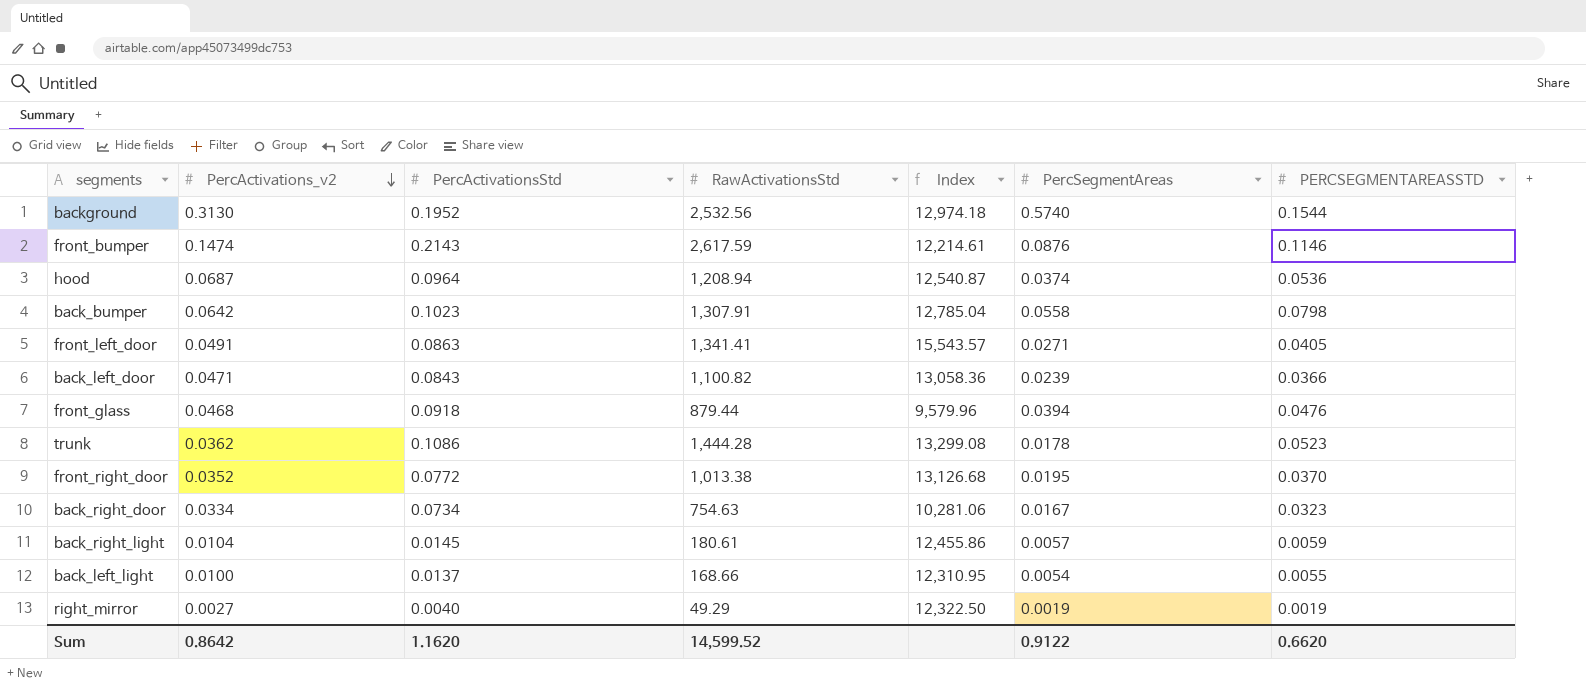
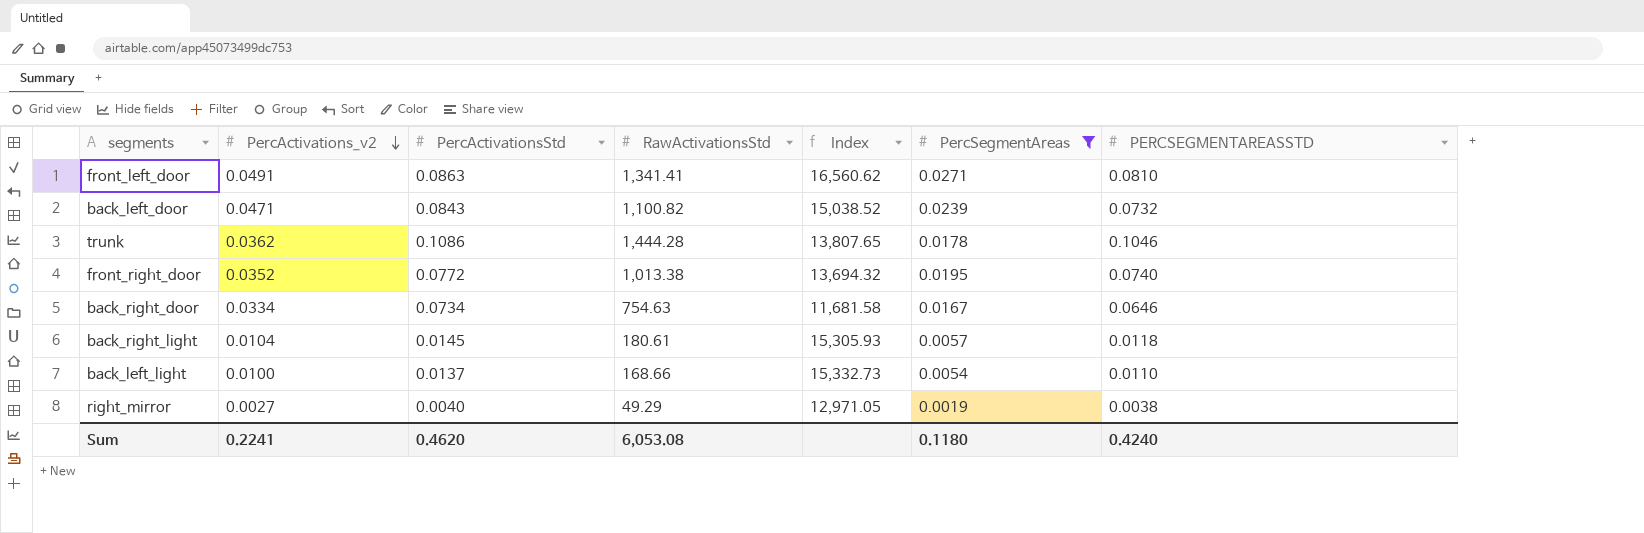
filter: none -> PercSegmentAreas <= 0.0271
column Index | formula: [RawActivationsStd] / [PercActivationsStd] -> [RawActivationsStd] / [PERCSEGMENTAREASSTD]
front_left_door | PERCSEGMENTAREASSTD: 0.0405 -> 0.0810
back_left_door | PERCSEGMENTAREASSTD: 0.0366 -> 0.0732
trunk | PERCSEGMENTAREASSTD: 0.0523 -> 0.1046
front_right_door | PERCSEGMENTAREASSTD: 0.0370 -> 0.0740
back_right_door | PERCSEGMENTAREASSTD: 0.0323 -> 0.0646
back_right_light | PERCSEGMENTAREASSTD: 0.0059 -> 0.0118
back_left_light | PERCSEGMENTAREASSTD: 0.0055 -> 0.0110
right_mirror | PERCSEGMENTAREASSTD: 0.0019 -> 0.0038
Sum | PercActivations_v2: 0.8642 -> 0.2241
Sum | PercActivationsStd: 1.1620 -> 0.4620
Sum | RawActivationsStd: 14,599.52 -> 6,053.08
Sum | PercSegmentAreas: 0.9122 -> 0.1180
Sum | PERCSEGMENTAREASSTD: 0.6620 -> 0.4240

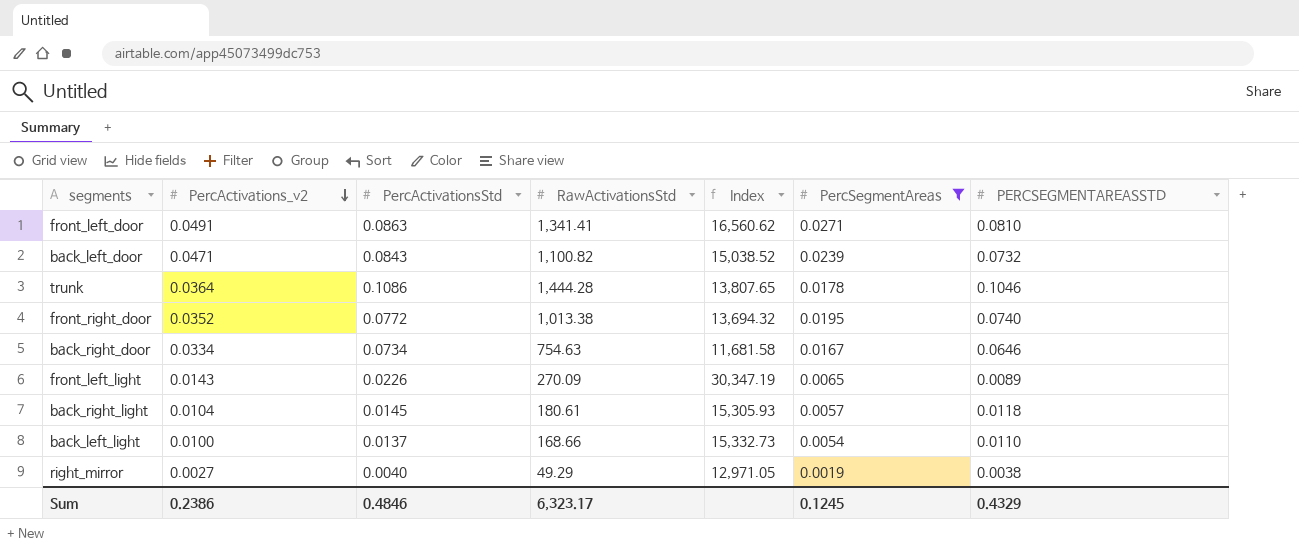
trunk | PercActivations_v2: 0.0362 -> 0.0364
row front_left_light: none -> 0.0143 | 0.0226 | 270.09 | 30,347.19 | 0.0065 | 0.0089
Sum | PercActivations_v2: 0.2241 -> 0.2386
Sum | PercActivationsStd: 0.4620 -> 0.4846
Sum | RawActivationsStd: 6,053.08 -> 6,323.17
Sum | PercSegmentAreas: 0.1180 -> 0.1245
Sum | PERCSEGMENTAREASSTD: 0.4240 -> 0.4329

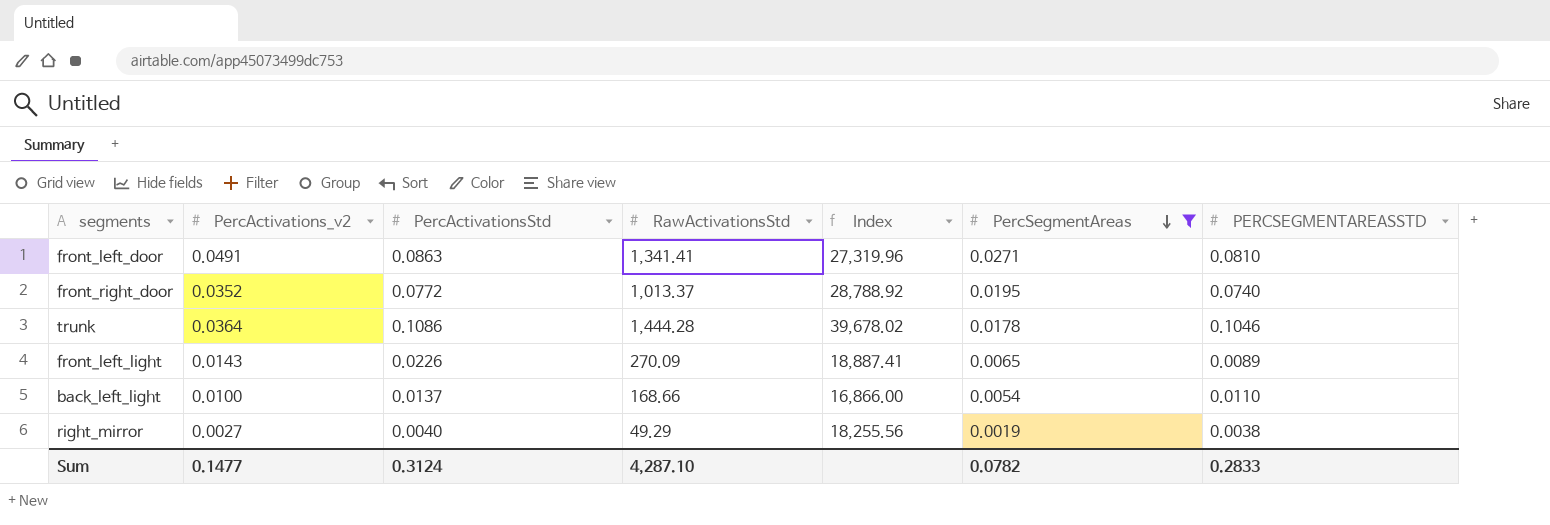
row order: PercActivations_v2 descending -> PercSegmentAreas descending
column Index | formula: [RawActivationsStd] / [PERCSEGMENTAREASSTD] -> [RawActivationsStd] / [PercActivations_v2]
row back_left_door: 0.0471 | 0.0843 | 1,100.82 | 15,038.52 | 0.0239 | 0.0732 -> none
row back_right_door: 0.0334 | 0.0734 | 754.63 | 11,681.58 | 0.0167 | 0.0646 -> none
row back_right_light: 0.0104 | 0.0145 | 180.61 | 15,305.93 | 0.0057 | 0.0118 -> none
front_right_door | RawActivationsStd: 1,013.38 -> 1,013.37
Sum | PercActivations_v2: 0.2386 -> 0.1477
Sum | PercActivationsStd: 0.4846 -> 0.3124
Sum | RawActivationsStd: 6,323.17 -> 4,287.10
Sum | PercSegmentAreas: 0.1245 -> 0.0782
Sum | PERCSEGMENTAREASSTD: 0.4329 -> 0.2833

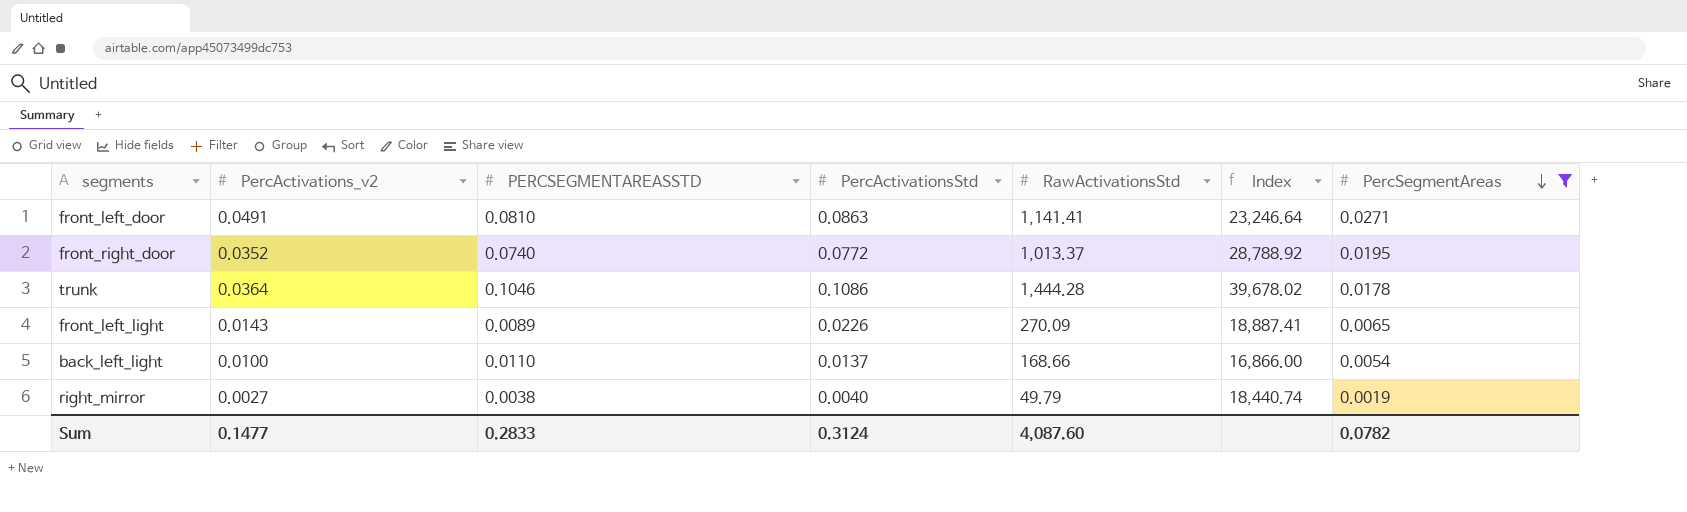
column PERCSEGMENTAREASSTD | position: 7 -> 3
front_left_door | RawActivationsStd: 1,341.41 -> 1,141.41
front_left_door | Index: 27,319.96 -> 23,246.64
right_mirror | RawActivationsStd: 49.29 -> 49.79
right_mirror | Index: 18,255.56 -> 18,440.74
Sum | RawActivationsStd: 4,287.10 -> 4,087.60

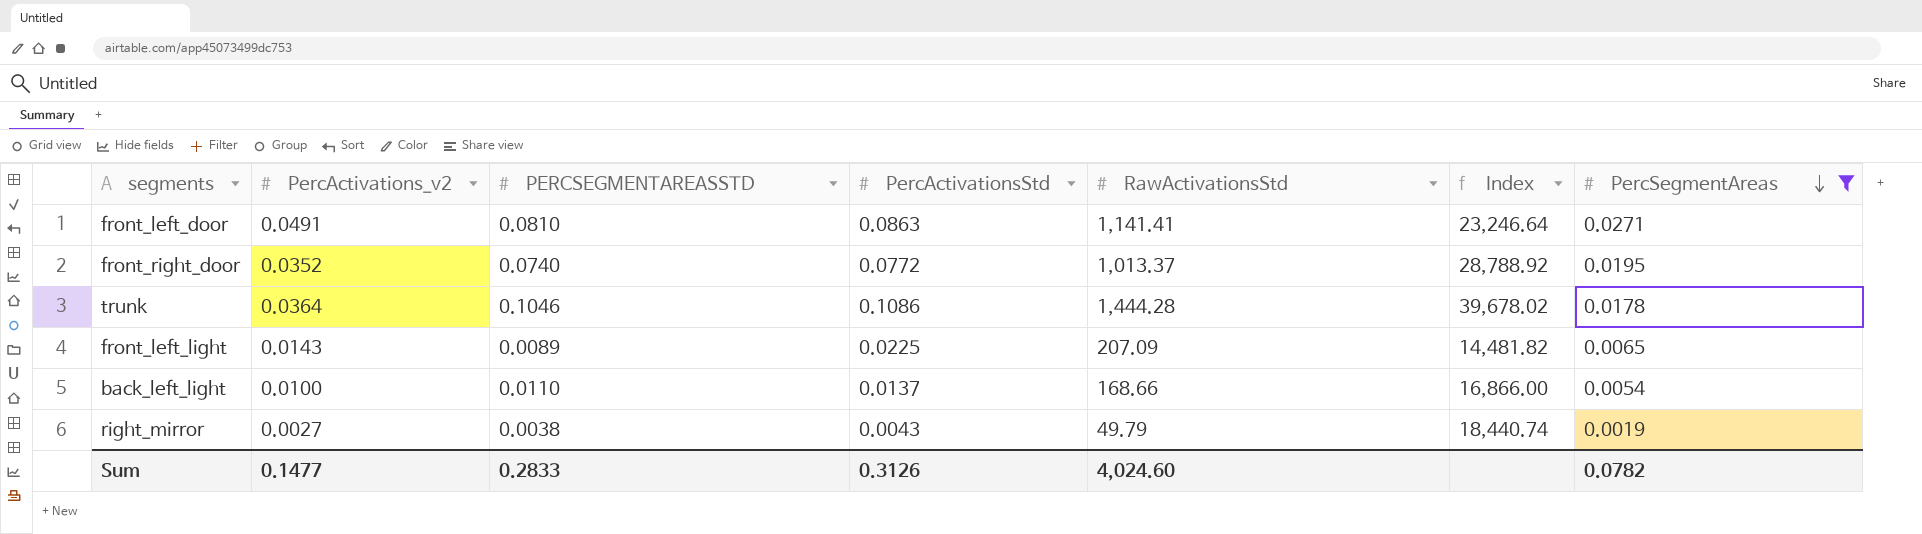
front_left_light | PercActivationsStd: 0.0226 -> 0.0225
front_left_light | RawActivationsStd: 270.09 -> 207.09
front_left_light | Index: 18,887.41 -> 14,481.82
right_mirror | PercActivationsStd: 0.0040 -> 0.0043
Sum | PercActivationsStd: 0.3124 -> 0.3126
Sum | RawActivationsStd: 4,087.60 -> 4,024.60

